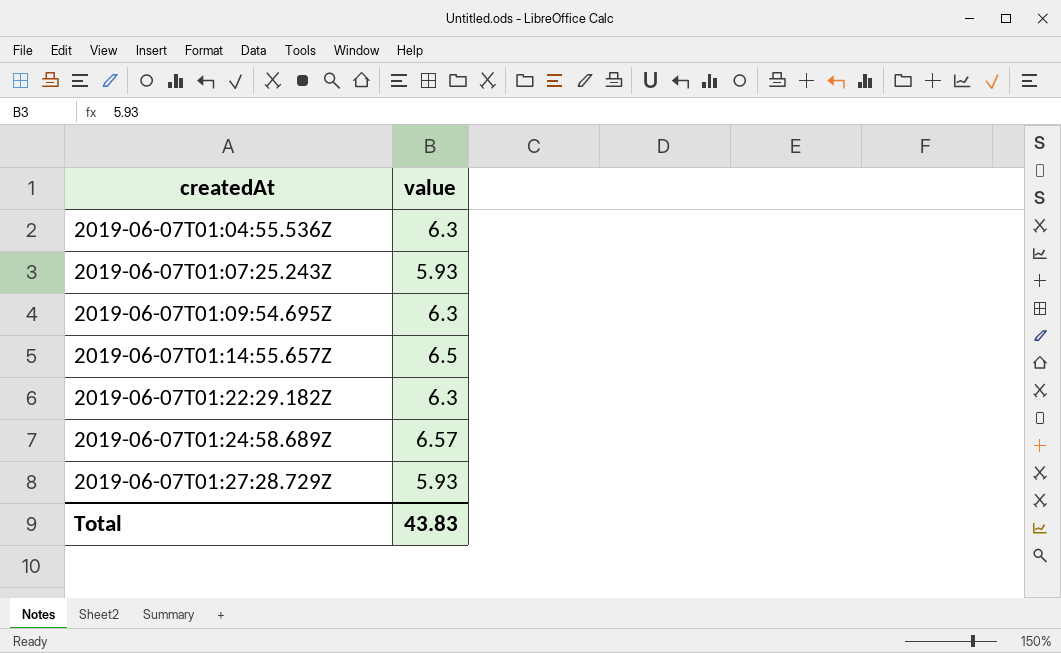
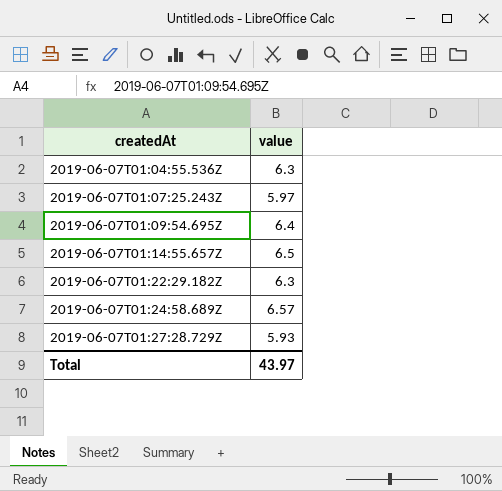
2019-06-07T01:07:25.243Z | value: 5.93 -> 5.97
2019-06-07T01:09:54.695Z | value: 6.3 -> 6.4
Total | value: 43.83 -> 43.97

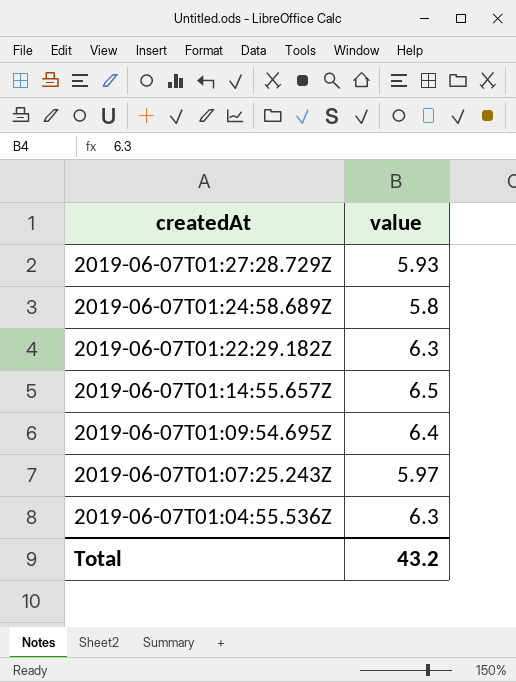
row order: createdAt ascending -> createdAt descending
2019-06-07T01:24:58.689Z | value: 6.57 -> 5.8
Total | value: 43.97 -> 43.2

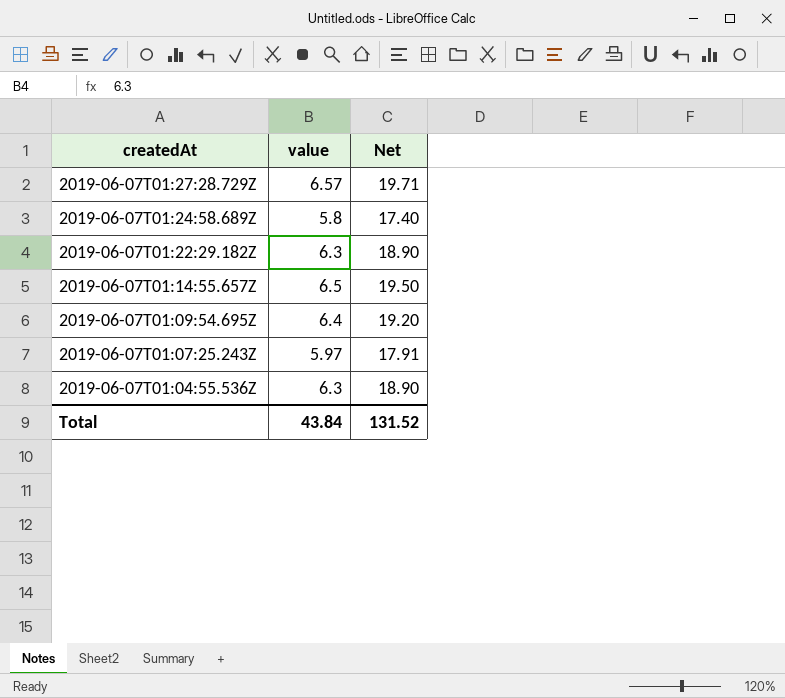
column Net | formula: none -> [value] * 3
2019-06-07T01:27:28.729Z | value: 5.93 -> 6.57
Total | value: 43.2 -> 43.84

